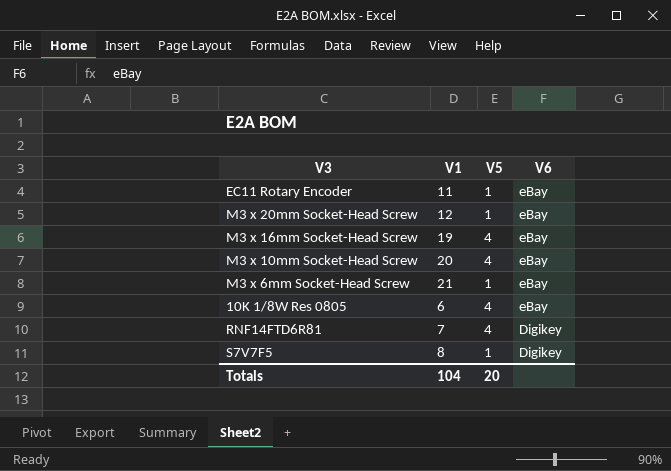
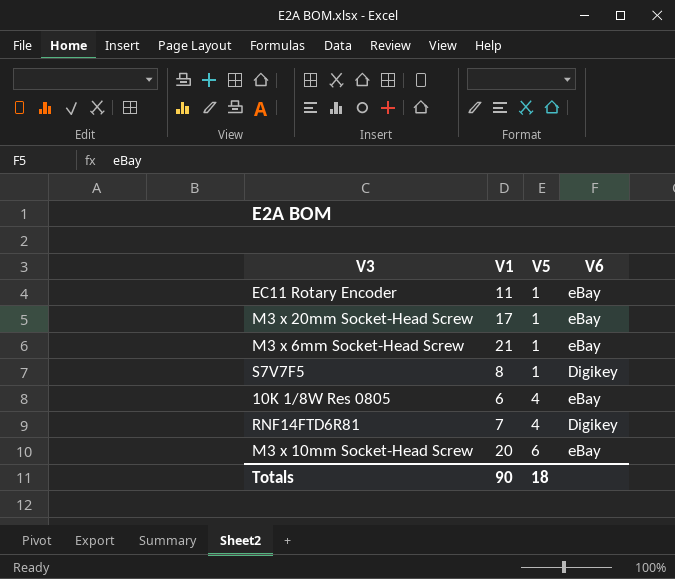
row order: V6 descending -> V5 ascending
row M3 x 16mm Socket-Head Screw: 19 | 4 | eBay -> none
M3 x 20mm Socket-Head Screw | V1: 12 -> 17
M3 x 10mm Socket-Head Screw | V5: 4 -> 6
Totals | V1: 104 -> 90
Totals | V5: 20 -> 18

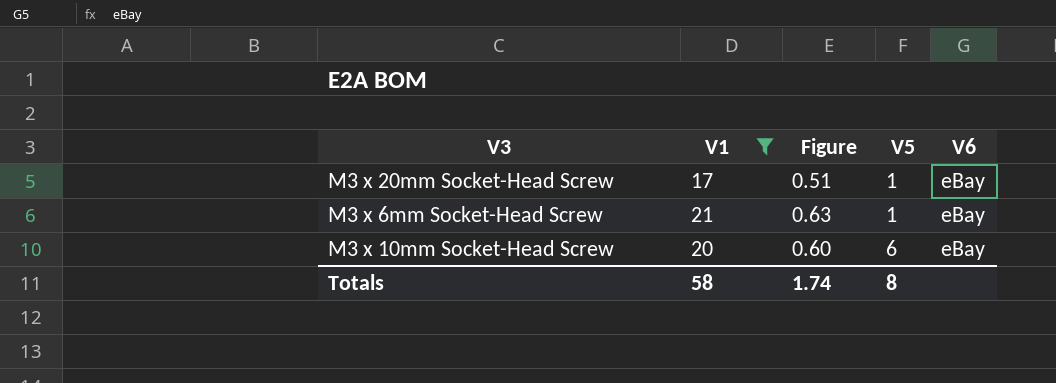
filter: none -> V1 >= 17
column Figure | formula: none -> [V1] * 0.03
Totals | V1: 90 -> 58
Totals | V5: 18 -> 8

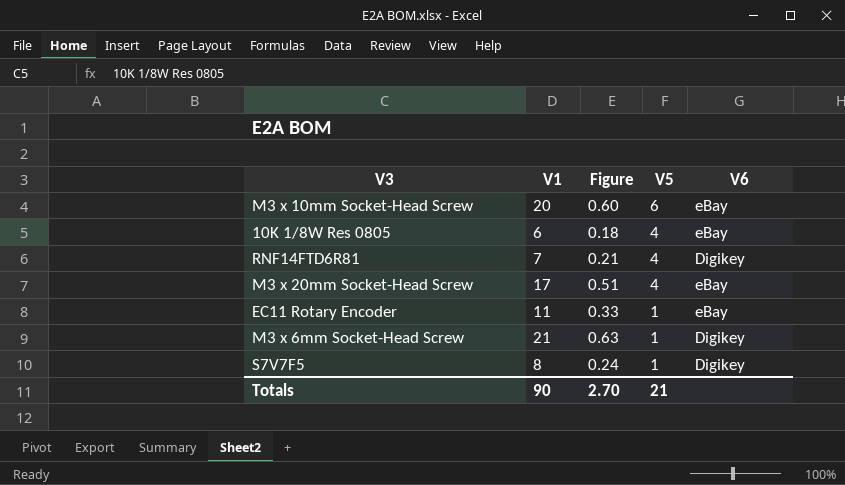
filter: V1 >= 17 -> none
row order: V5 ascending -> V5 descending
M3 x 20mm Socket-Head Screw | V5: 1 -> 4
M3 x 6mm Socket-Head Screw | V6: eBay -> Digikey
Totals | V1: 58 -> 90
Totals | Figure: 1.74 -> 2.70
Totals | V5: 8 -> 21

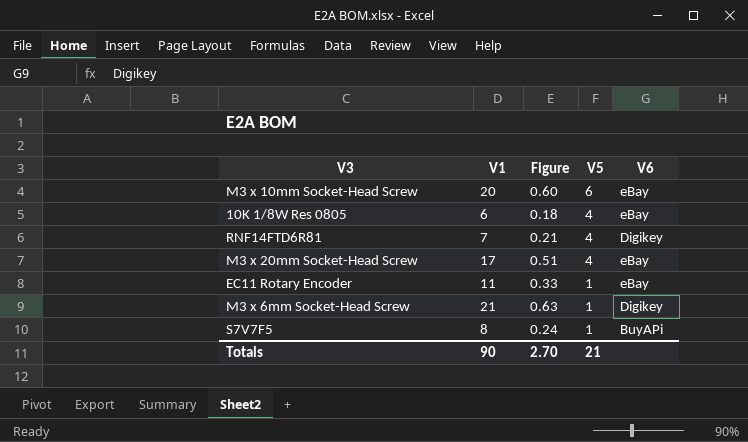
S7V7F5 | V6: Digikey -> BuyAPi

